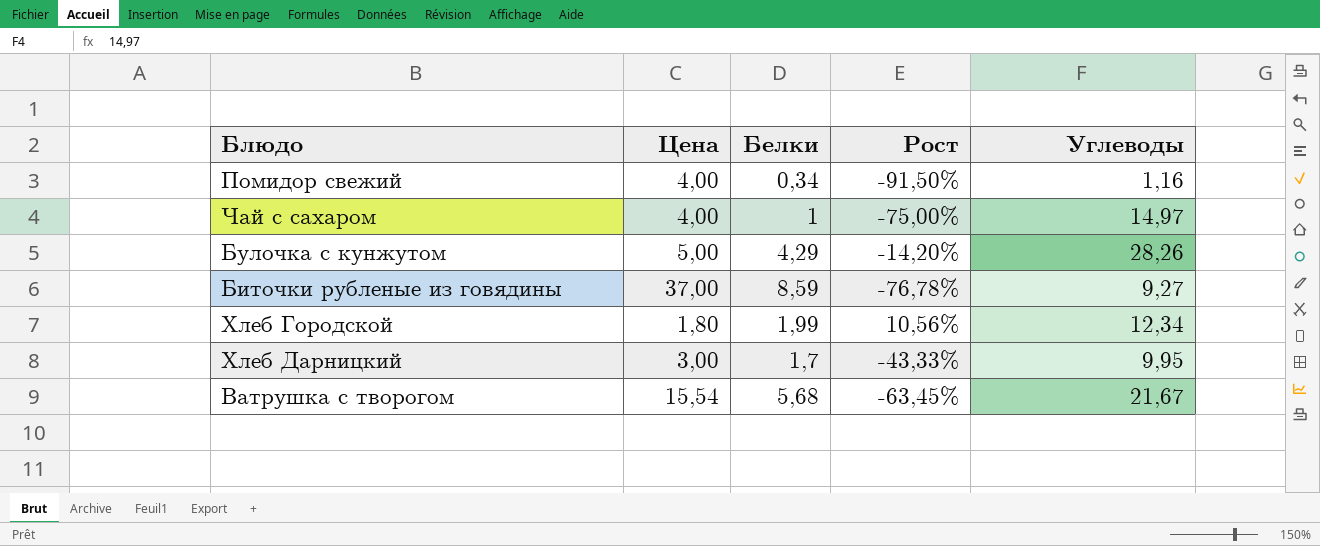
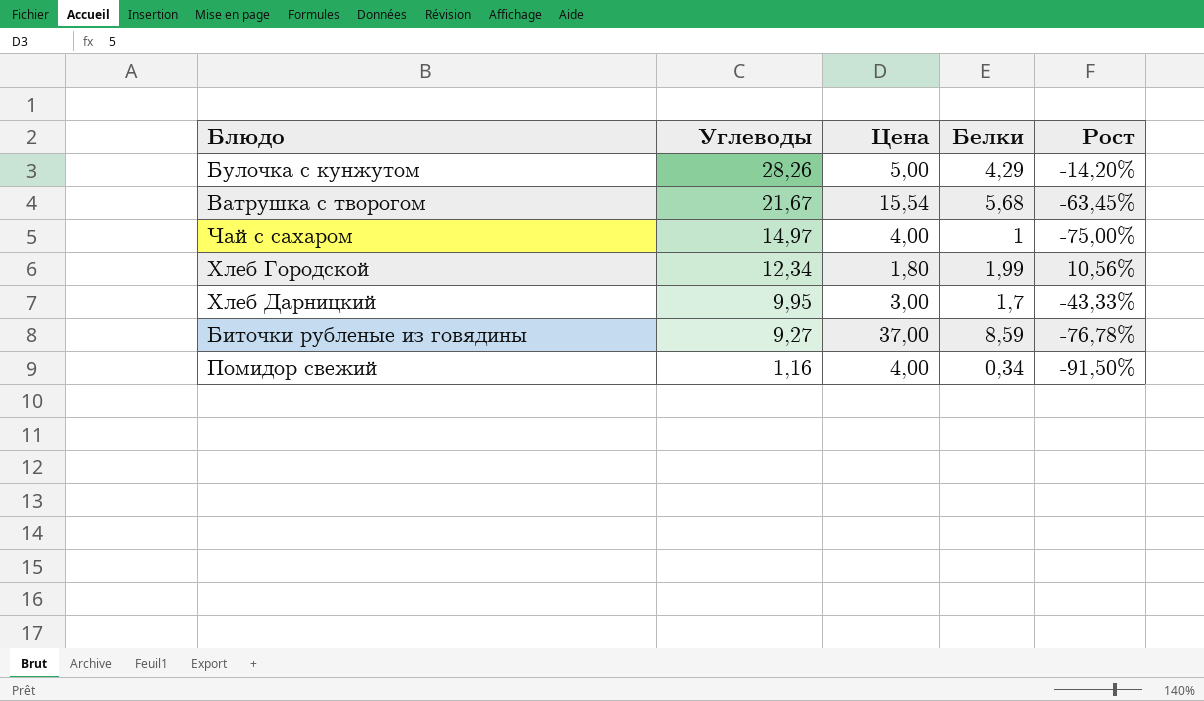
row order: none -> Углеводы descending
column Углеводы | position: 5 -> 2

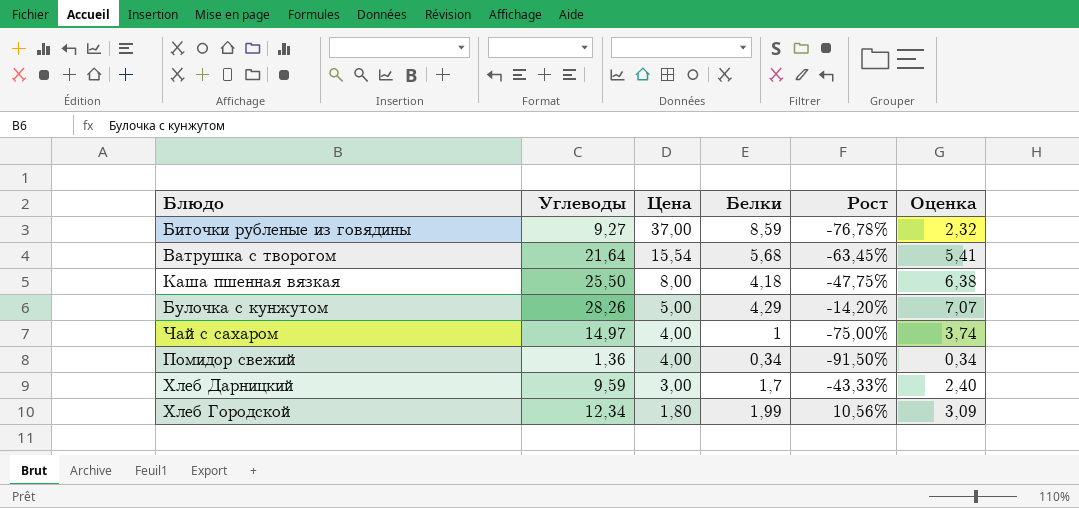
row order: Углеводы descending -> Цена descending
column Оценка | formula: none -> [Углеводы] * 0,25
Ватрушка с творогом | Углеводы: 21,67 -> 21,64
row Каша пшенная вязкая: none -> 25,50 | 8,00 | 4,18 | -47,75% | 6,38
Помидор свежий | Углеводы: 1,16 -> 1,36
Хлеб Дарницкий | Углеводы: 9,95 -> 9,59

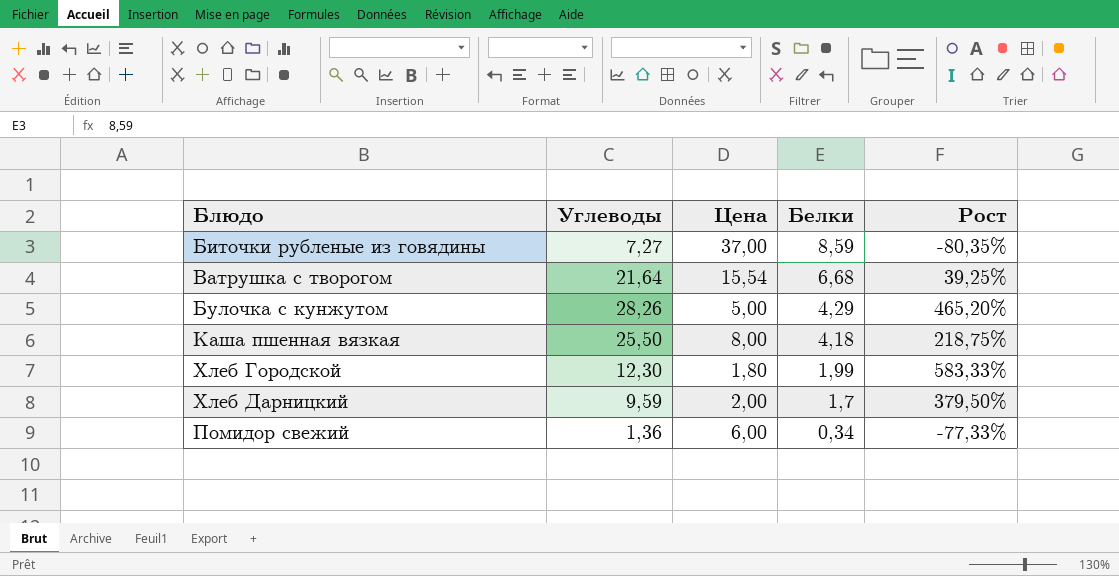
row order: Цена descending -> Белки descending
column Оценка | formula: [Углеводы] * 0,25 -> none
column Рост | formula: ([Белки] - [Цена]) / [Цена] -> ([Углеводы] - [Цена]) / [Цена]
row Чай с сахаром: 14,97 | 4,00 | 1 | -75,00% | 3,74 -> none
Биточки рубленые из говядины | Углеводы: 9,27 -> 7,27
Ватрушка с творогом | Белки: 5,68 -> 6,68
Хлеб Городской | Углеводы: 12,34 -> 12,30
Хлеб Дарницкий | Цена: 3,00 -> 2,00
Помидор свежий | Цена: 4,00 -> 6,00

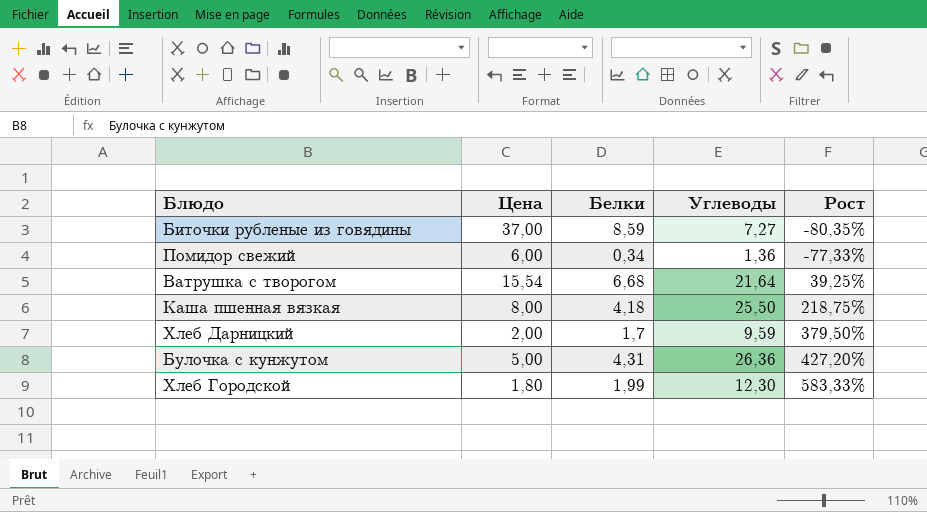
row order: Белки descending -> Рост ascending
column Углеводы | position: 2 -> 4
Булочка с кунжутом | Белки: 4,29 -> 4,31
Булочка с кунжутом | Углеводы: 28,26 -> 26,36
Булочка с кунжутом | Рост: 465,20% -> 427,20%

